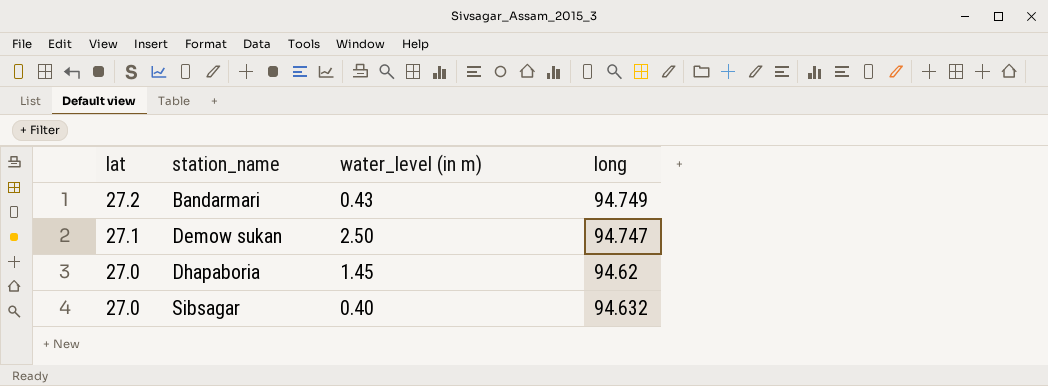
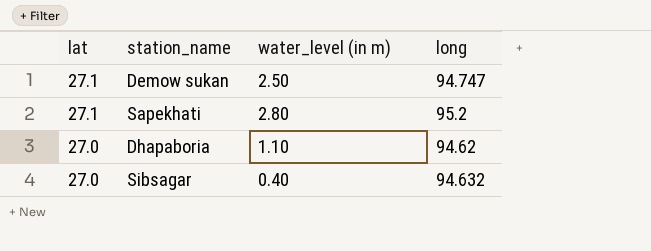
row Bandarmari: 27.2 | 0.43 | 94.749 -> none
row Sapekhati: none -> 27.1 | 2.80 | 95.2
Dhapaboria | water_level (in m): 1.45 -> 1.10

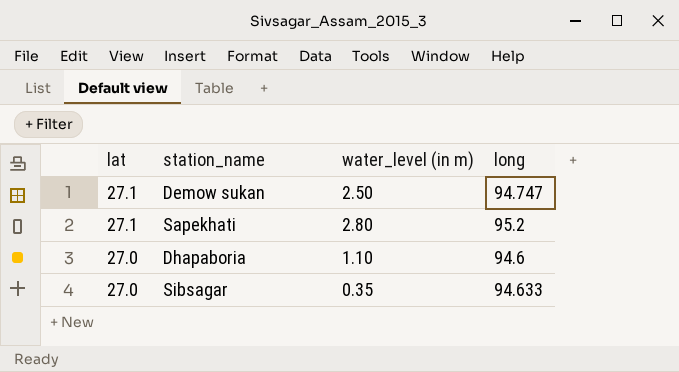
Dhapaboria | long: 94.62 -> 94.6
Sibsagar | water_level (in m): 0.40 -> 0.35
Sibsagar | long: 94.632 -> 94.633

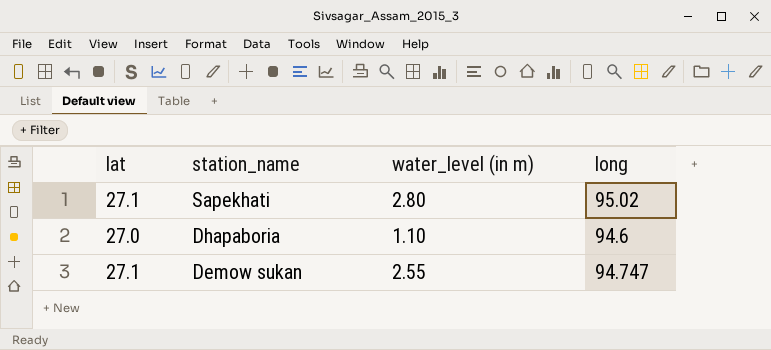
row order: lat descending -> station_name descending
row Sibsagar: 27.0 | 0.35 | 94.633 -> none
Sapekhati | long: 95.2 -> 95.02
Demow sukan | water_level (in m): 2.50 -> 2.55

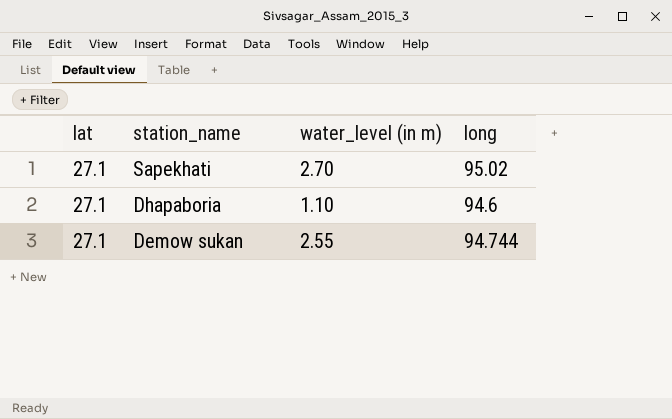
Sapekhati | water_level (in m): 2.80 -> 2.70
Dhapaboria | lat: 27.0 -> 27.1
Demow sukan | long: 94.747 -> 94.744

